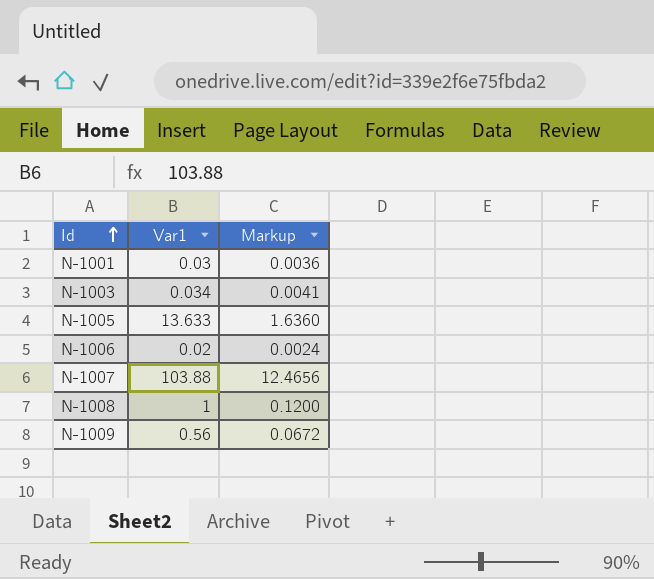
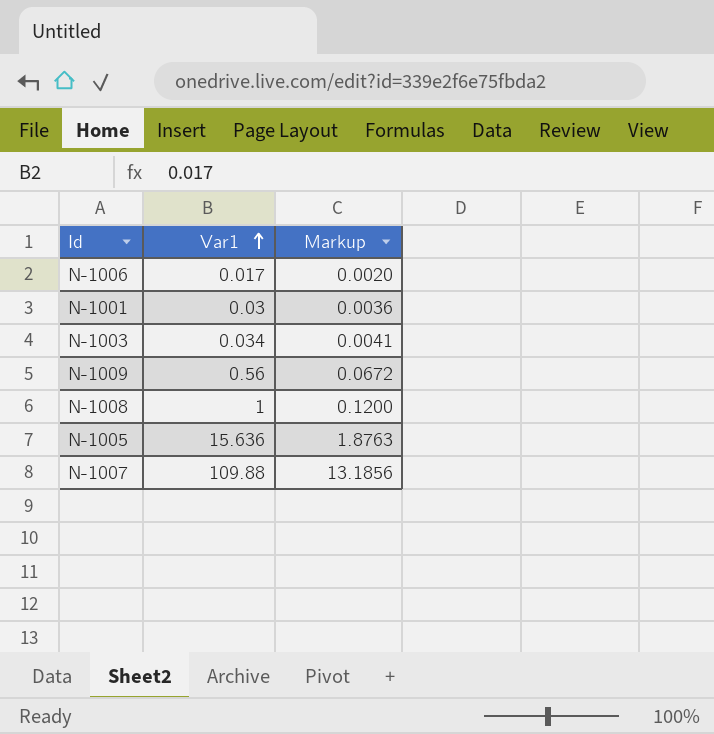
row order: Id ascending -> Var1 ascending
N-1006 | Var1: 0.02 -> 0.017
N-1006 | Markup: 0.0024 -> 0.0020
N-1005 | Var1: 13.633 -> 15.636
N-1005 | Markup: 1.6360 -> 1.8763
N-1007 | Var1: 103.88 -> 109.88
N-1007 | Markup: 12.4656 -> 13.1856

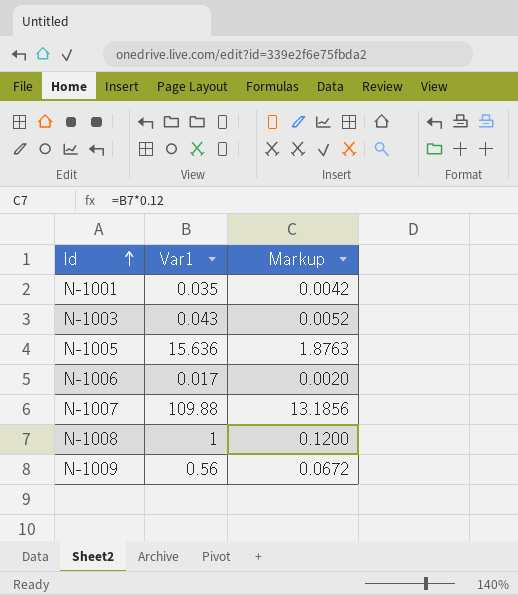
row order: Var1 ascending -> Id ascending
N-1001 | Var1: 0.03 -> 0.035
N-1001 | Markup: 0.0036 -> 0.0042
N-1003 | Var1: 0.034 -> 0.043
N-1003 | Markup: 0.0041 -> 0.0052

